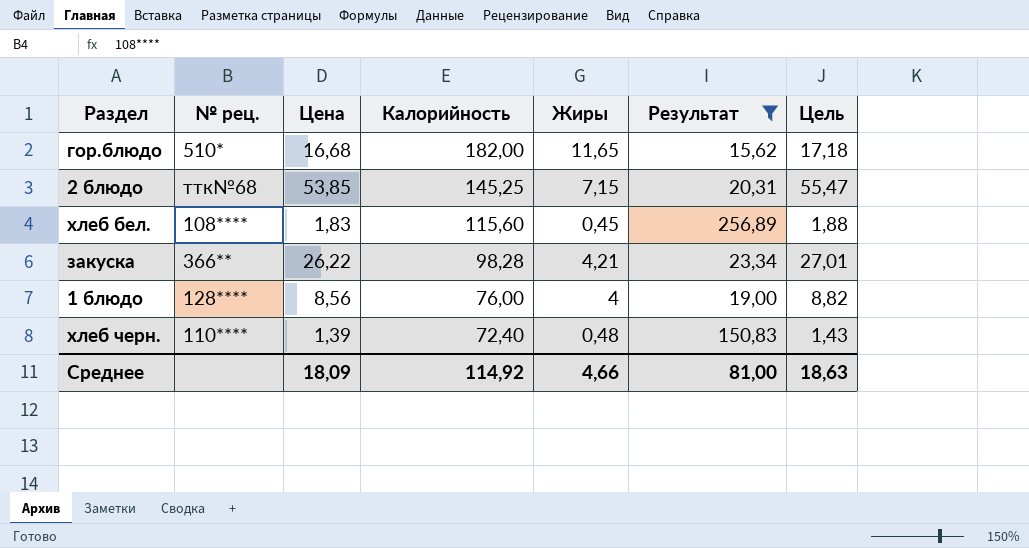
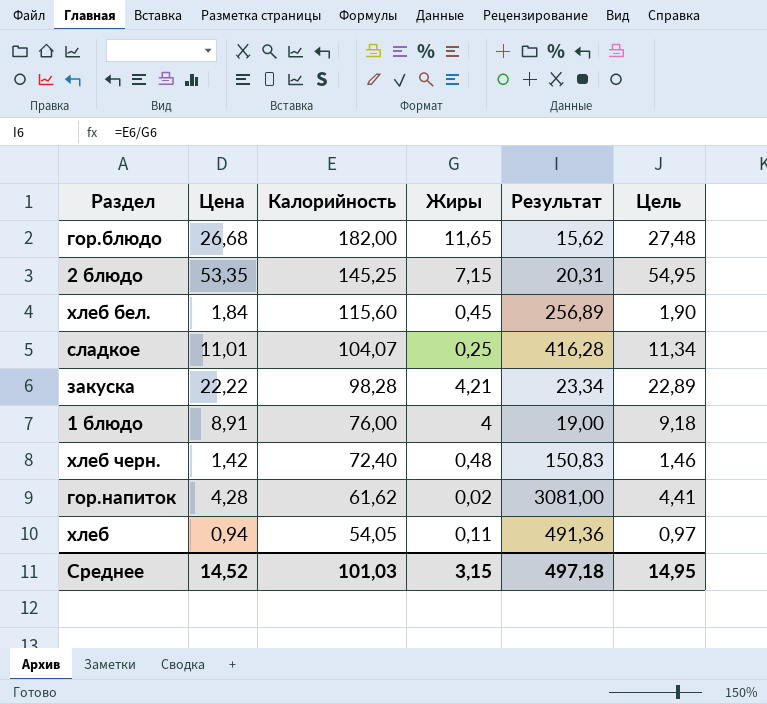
filter: Результат <= 256,89 -> none
column № рец. | position: 2 -> none
гор.блюдо | Цена: 16,68 -> 26,68
гор.блюдо | Цель: 17,18 -> 27,48
2 блюдо | Цена: 53,85 -> 53,35
2 блюдо | Цель: 55,47 -> 54,95
хлеб бел. | Цена: 1,83 -> 1,84
хлеб бел. | Цель: 1,88 -> 1,90
закуска | Цена: 26,22 -> 22,22
закуска | Цель: 27,01 -> 22,89
1 блюдо | Цена: 8,56 -> 8,91
1 блюдо | Цель: 8,82 -> 9,18
хлеб черн. | Цена: 1,39 -> 1,42
хлеб черн. | Цель: 1,43 -> 1,46
Среднее | Цена: 18,09 -> 14,52
Среднее | Калорийность: 114,92 -> 101,03
Среднее | Жиры: 4,66 -> 3,15
Среднее | Результат: 81,00 -> 497,18
Среднее | Цель: 18,63 -> 14,95

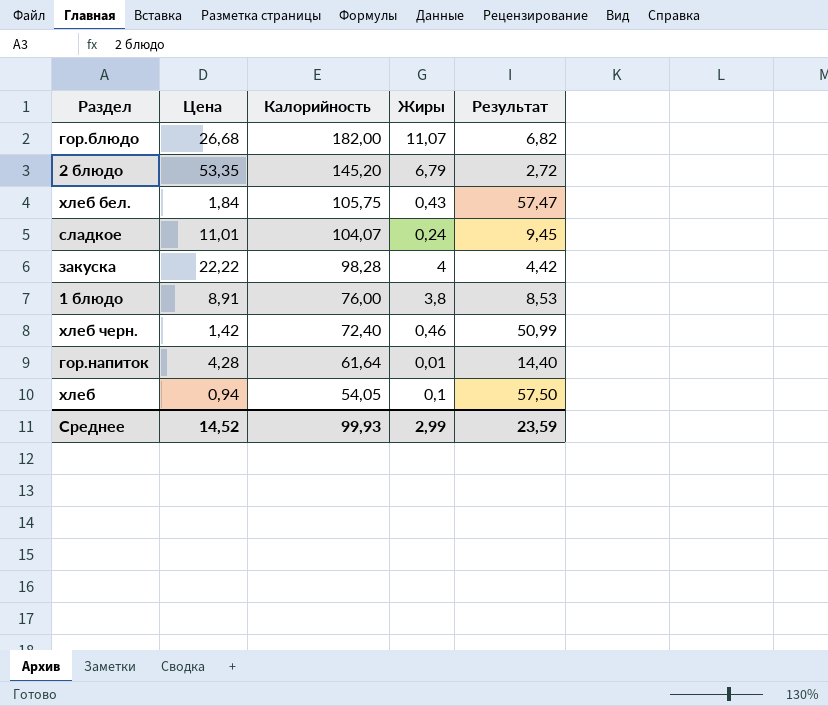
column Цель | formula: [Цена] * 1,03 -> none
column Результат | formula: [Калорийность] / [Жиры] -> [Калорийность] / [Цена]
гор.блюдо | Жиры: 11,65 -> 11,07
2 блюдо | Калорийность: 145,25 -> 145,20
2 блюдо | Жиры: 7,15 -> 6,79
хлеб бел. | Калорийность: 115,60 -> 105,75
хлеб бел. | Жиры: 0,45 -> 0,43
сладкое | Жиры: 0,25 -> 0,24
закуска | Жиры: 4,21 -> 4
1 блюдо | Жиры: 4 -> 3,8
хлеб черн. | Жиры: 0,48 -> 0,46
гор.напиток | Калорийность: 61,62 -> 61,64
гор.напиток | Жиры: 0,02 -> 0,01
хлеб | Жиры: 0,11 -> 0,1
Среднее | Калорийность: 101,03 -> 99,93
Среднее | Жиры: 3,15 -> 2,99
Среднее | Результат: 497,18 -> 23,59

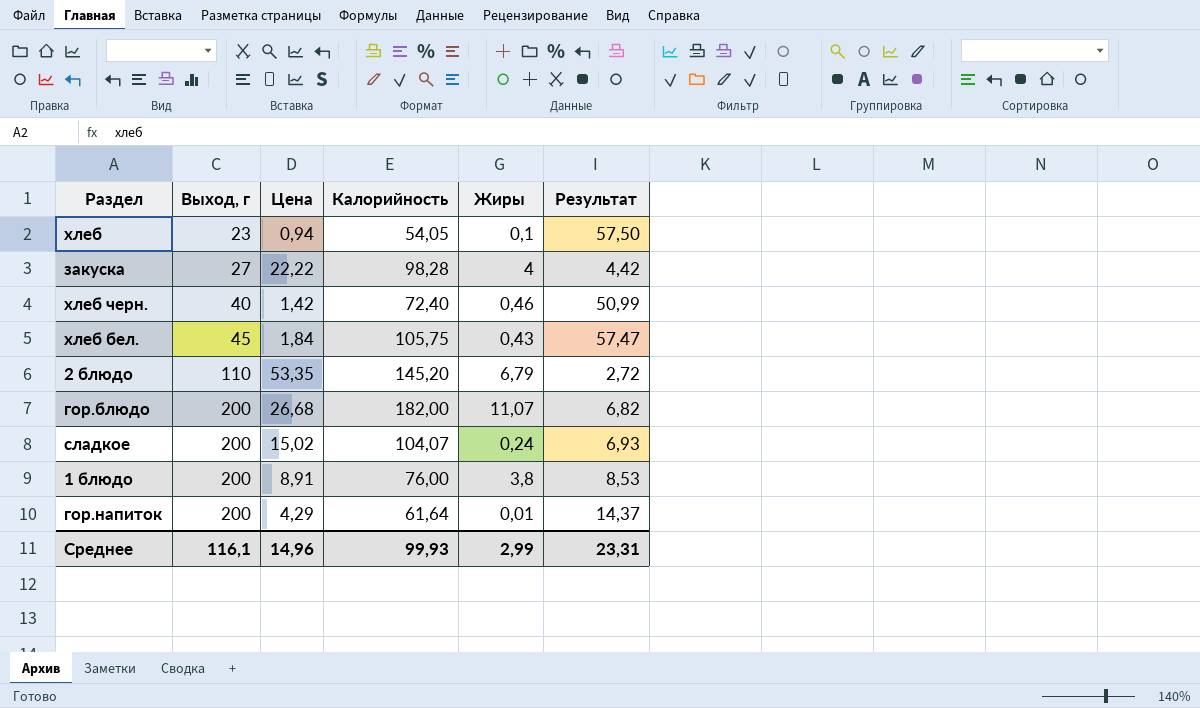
row order: Калорийность descending -> Выход, г ascending
column Выход, г | position: none -> 2
сладкое | Цена: 11,01 -> 15,02
сладкое | Результат: 9,45 -> 6,93
гор.напиток | Цена: 4,28 -> 4,29
гор.напиток | Результат: 14,40 -> 14,37
Среднее | Цена: 14,52 -> 14,96
Среднее | Результат: 23,59 -> 23,31

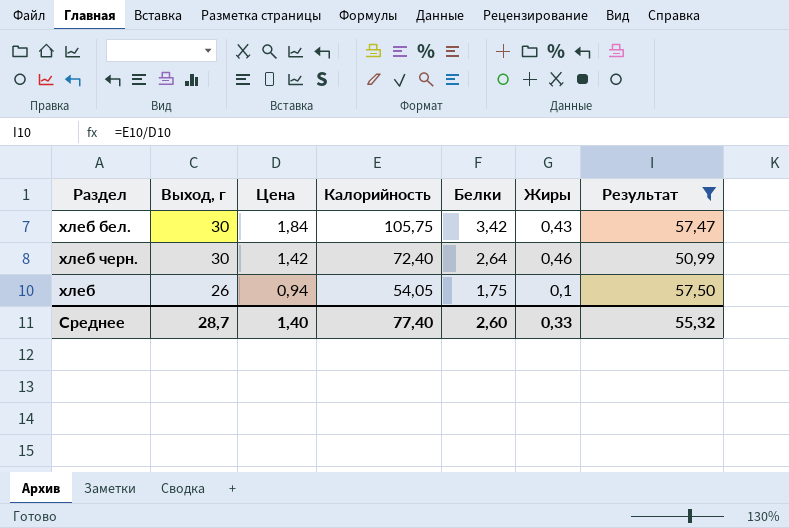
filter: none -> Результат >= 50,99
row order: Выход, г ascending -> Выход, г descending
column Белки | position: none -> 5
хлеб бел. | Выход, г: 45 -> 30
хлеб черн. | Выход, г: 40 -> 30
хлеб | Выход, г: 23 -> 26
Среднее | Выход, г: 116,1 -> 28,7
Среднее | Цена: 14,96 -> 1,40
Среднее | Калорийность: 99,93 -> 77,40
Среднее | Жиры: 2,99 -> 0,33
Среднее | Результат: 23,31 -> 55,32

